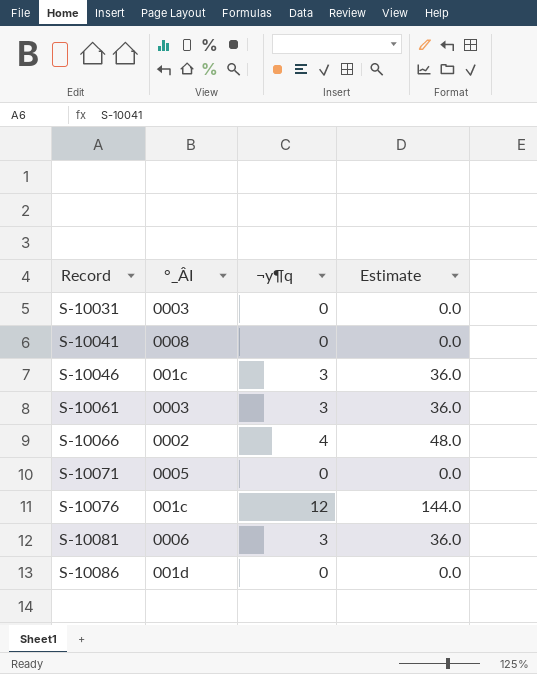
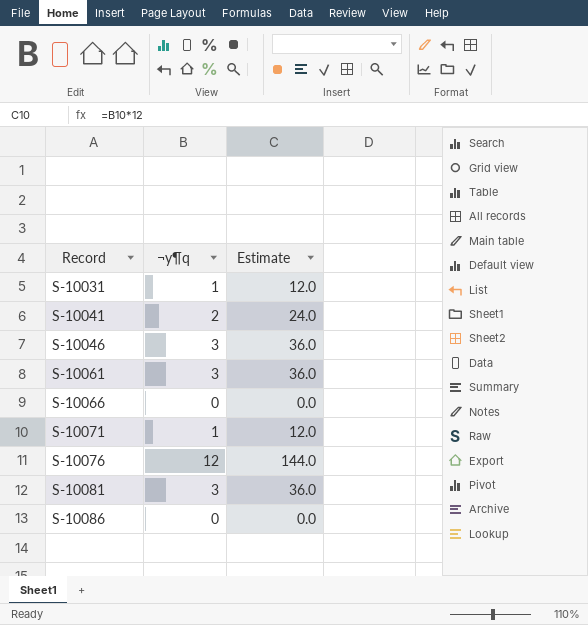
column °_ÂI | position: 2 -> none
S-10031 | ¬y¶q: 0 -> 1
S-10031 | Estimate: 0.0 -> 12.0
S-10041 | ¬y¶q: 0 -> 2
S-10041 | Estimate: 0.0 -> 24.0
S-10066 | ¬y¶q: 4 -> 0
S-10066 | Estimate: 48.0 -> 0.0
S-10071 | ¬y¶q: 0 -> 1
S-10071 | Estimate: 0.0 -> 12.0

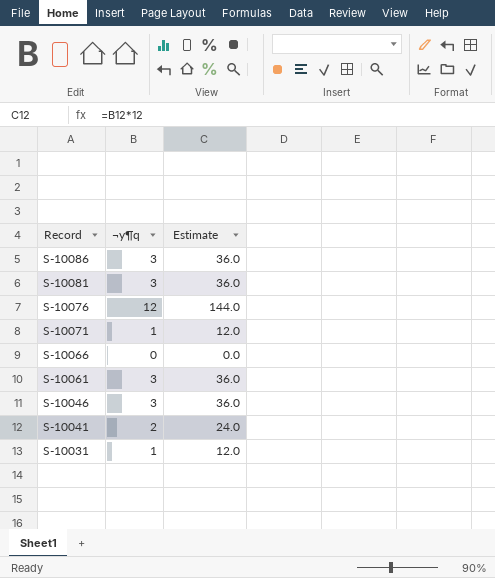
row order: Record ascending -> Record descending
S-10086 | ¬y¶q: 0 -> 3
S-10086 | Estimate: 0.0 -> 36.0

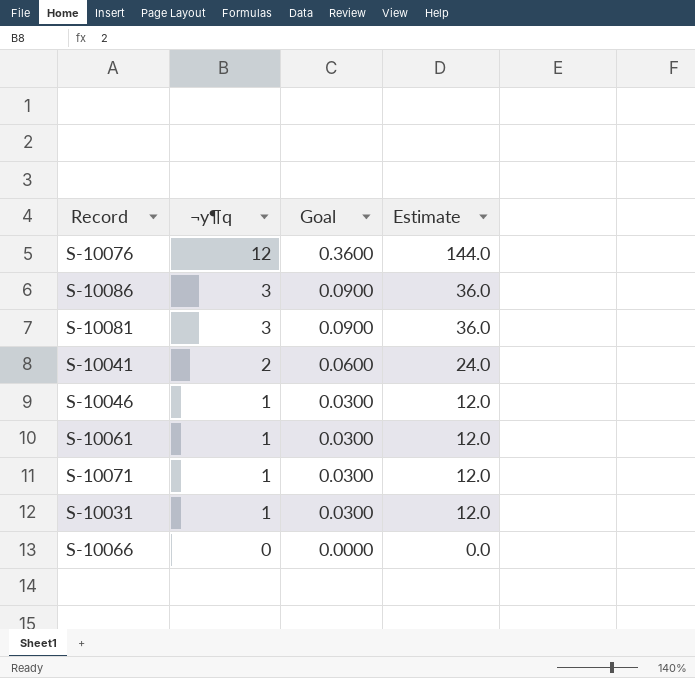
row order: Record descending -> ¬y¶q descending
column Goal | formula: none -> [¬y¶q] * 0.03
S-10046 | ¬y¶q: 3 -> 1
S-10046 | Estimate: 36.0 -> 12.0
S-10061 | ¬y¶q: 3 -> 1
S-10061 | Estimate: 36.0 -> 12.0

